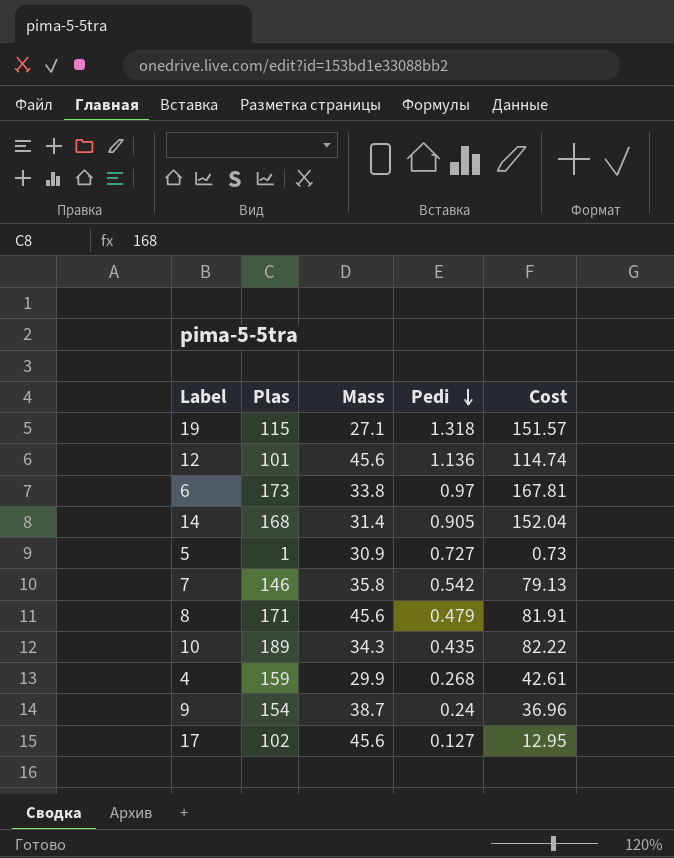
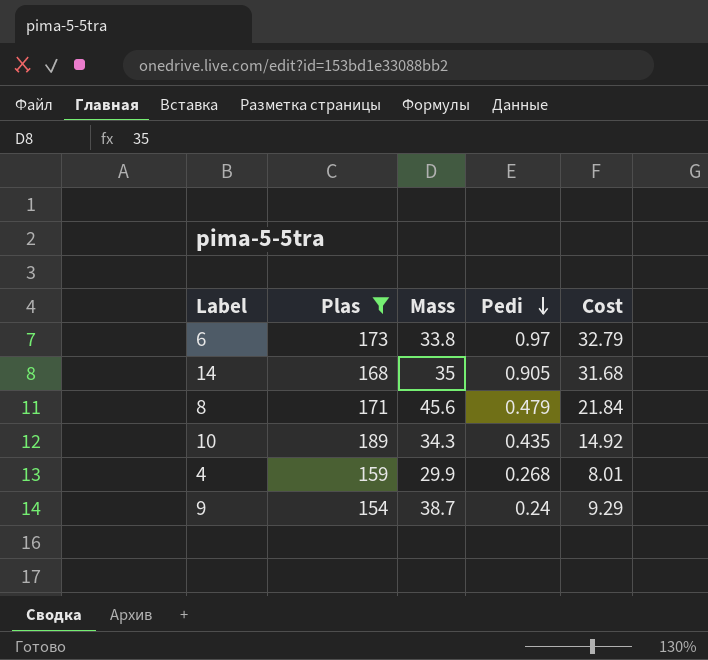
filter: none -> Plas >= 154
column Cost | formula: [Plas] * [Pedi] -> [Mass] * [Pedi]
14 | Mass: 31.4 -> 35

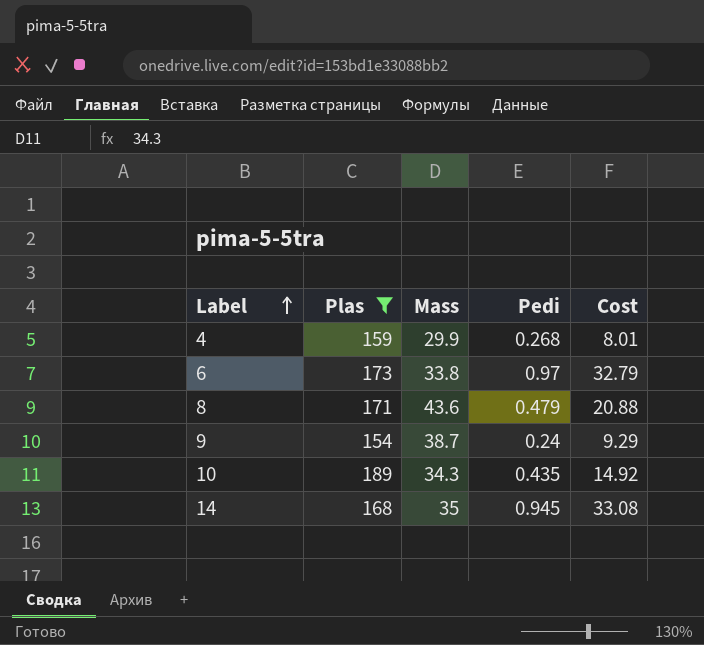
row order: Pedi descending -> Label ascending
8 | Mass: 45.6 -> 43.6
8 | Cost: 21.84 -> 20.88
14 | Pedi: 0.905 -> 0.945
14 | Cost: 31.68 -> 33.08

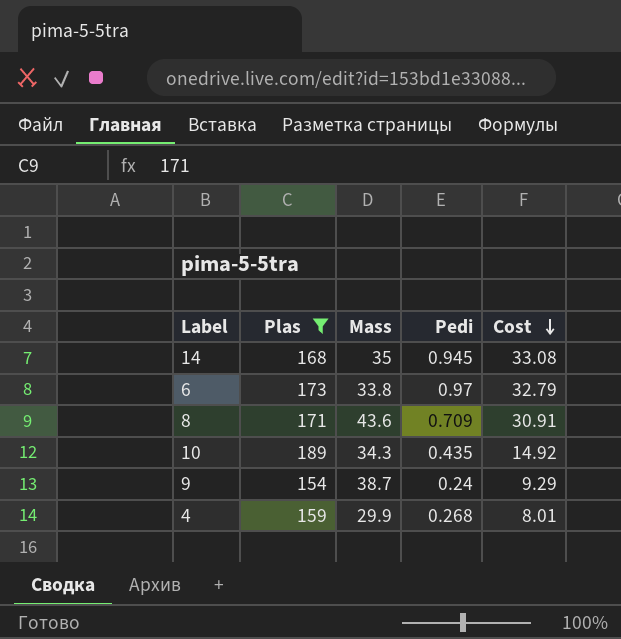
row order: Label ascending -> Cost descending
8 | Pedi: 0.479 -> 0.709
8 | Cost: 20.88 -> 30.91

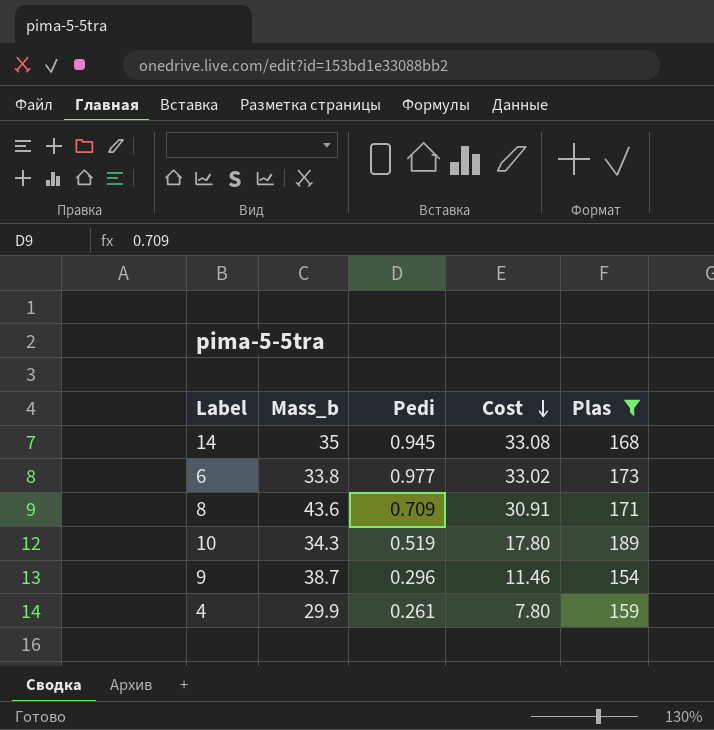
column name: Mass -> Mass_b
column Plas | position: 2 -> 5
6 | Pedi: 0.97 -> 0.977
6 | Cost: 32.79 -> 33.02
10 | Pedi: 0.435 -> 0.519
10 | Cost: 14.92 -> 17.80
9 | Pedi: 0.24 -> 0.296
9 | Cost: 9.29 -> 11.46
4 | Pedi: 0.268 -> 0.261
4 | Cost: 8.01 -> 7.80

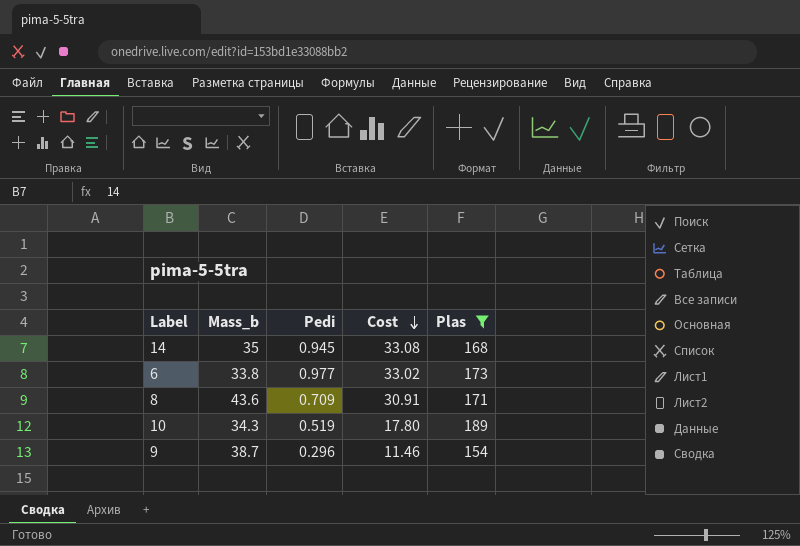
row 4: 29.9 | 0.261 | 7.80 | 159 -> none

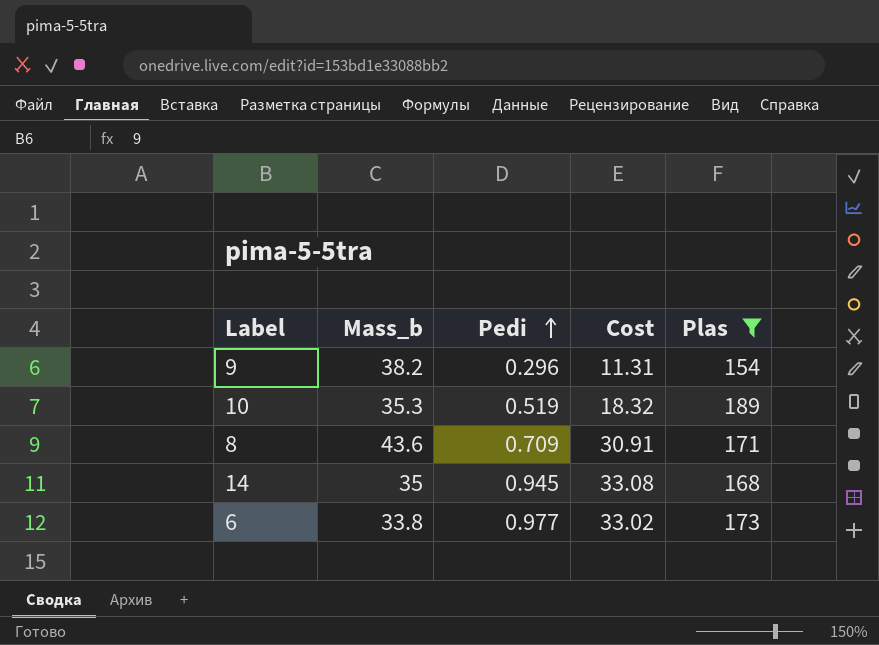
row order: Cost descending -> Pedi ascending
9 | Mass_b: 38.7 -> 38.2
9 | Cost: 11.46 -> 11.31
10 | Mass_b: 34.3 -> 35.3
10 | Cost: 17.80 -> 18.32

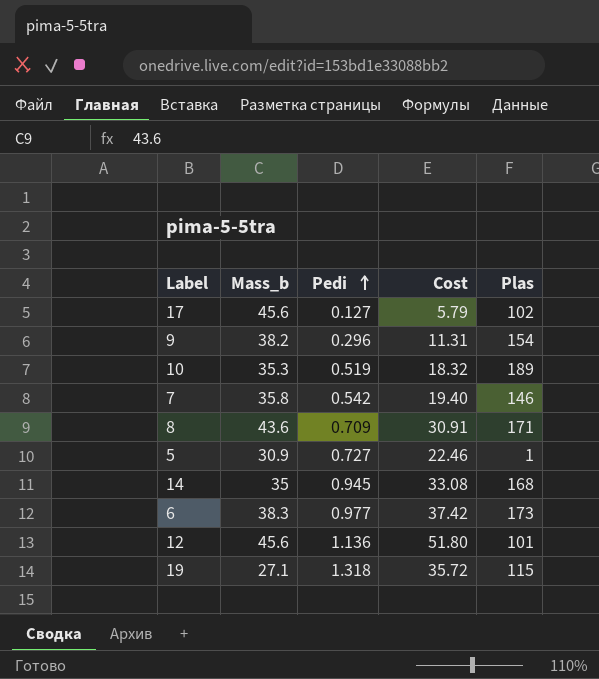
filter: Plas >= 154 -> none
6 | Mass_b: 33.8 -> 38.3
6 | Cost: 33.02 -> 37.42

